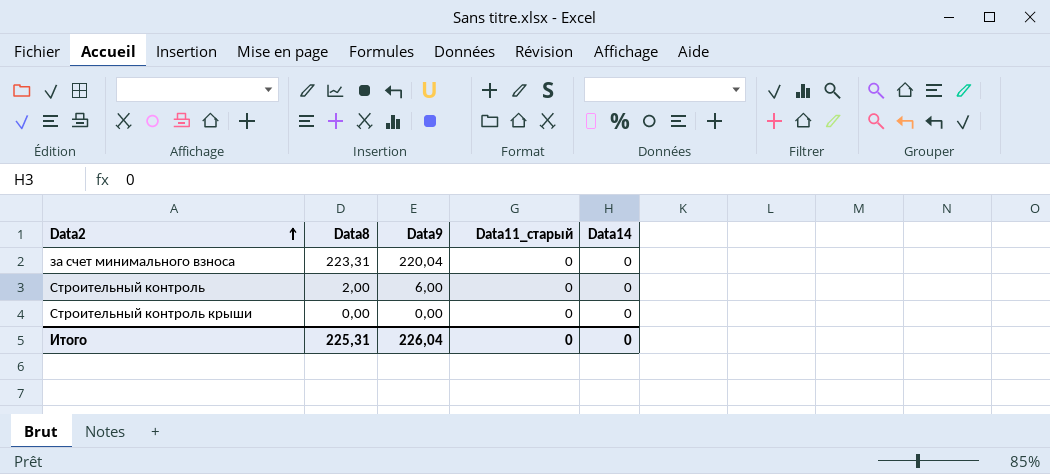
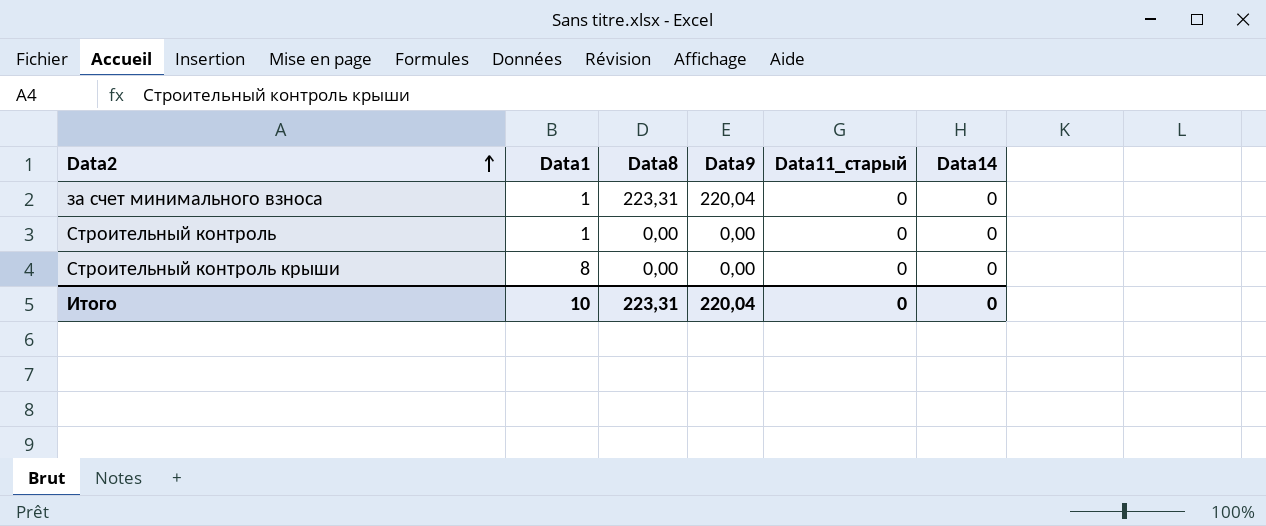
column Data1 | position: none -> 2
Строительный контроль | Data8: 2,00 -> 0,00
Строительный контроль | Data9: 6,00 -> 0,00
Итого | Data8: 225,31 -> 223,31
Итого | Data9: 226,04 -> 220,04

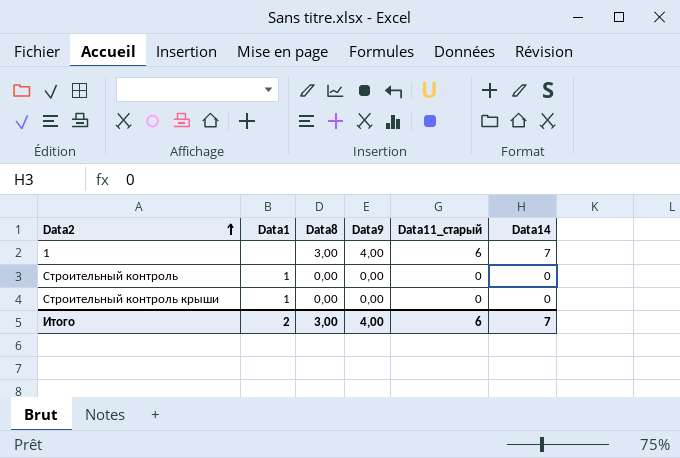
row за счет минимального взноса: 1 | 223,31 | 220,04 | 0 | 0 -> none
row 1: none -> none | 3,00 | 4,00 | 6 | 7
Строительный контроль крыши | Data1: 8 -> 1
Итого | Data1: 10 -> 2
Итого | Data8: 223,31 -> 3,00
Итого | Data9: 220,04 -> 4,00
Итого | Data11_старый: 0 -> 6
Итого | Data14: 0 -> 7

